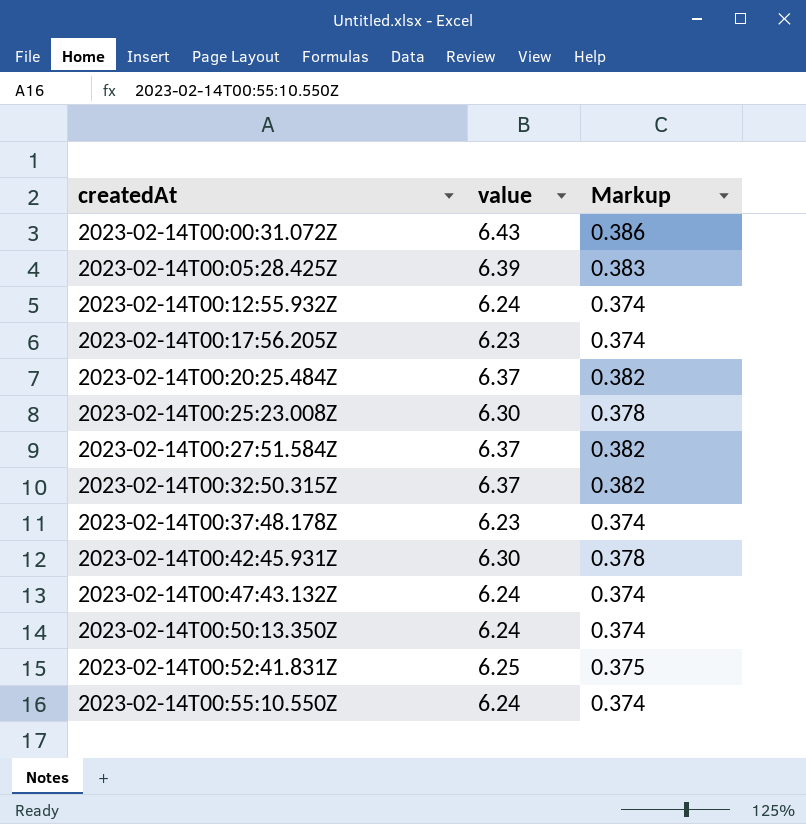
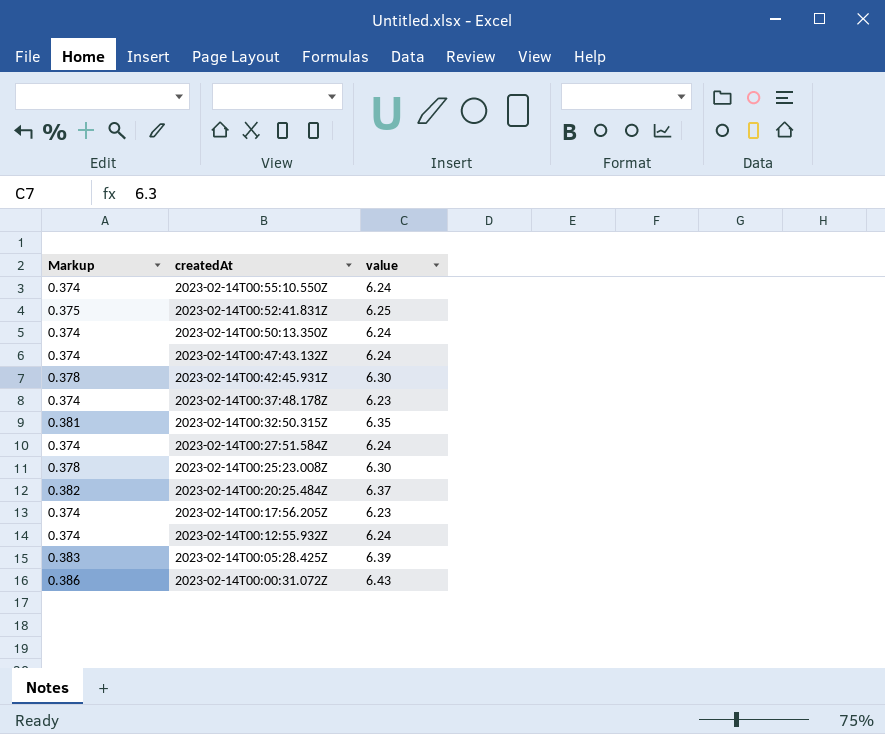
row order: createdAt ascending -> createdAt descending
column Markup | position: 3 -> 1
2023-02-14T00:32:50.315Z | Markup: 0.382 -> 0.381
2023-02-14T00:32:50.315Z | value: 6.37 -> 6.35
2023-02-14T00:27:51.584Z | Markup: 0.382 -> 0.374
2023-02-14T00:27:51.584Z | value: 6.37 -> 6.24

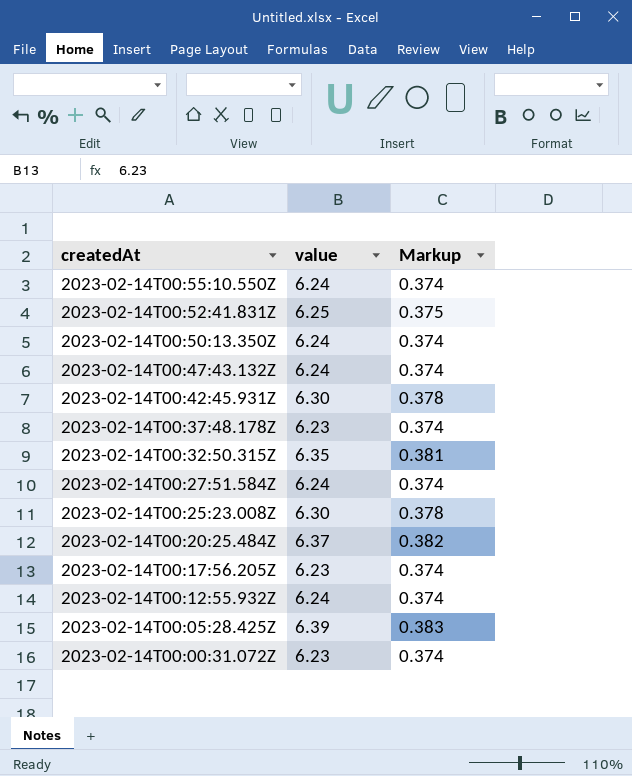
column Markup | position: 1 -> 3
2023-02-14T00:00:31.072Z | value: 6.43 -> 6.23
2023-02-14T00:00:31.072Z | Markup: 0.386 -> 0.374

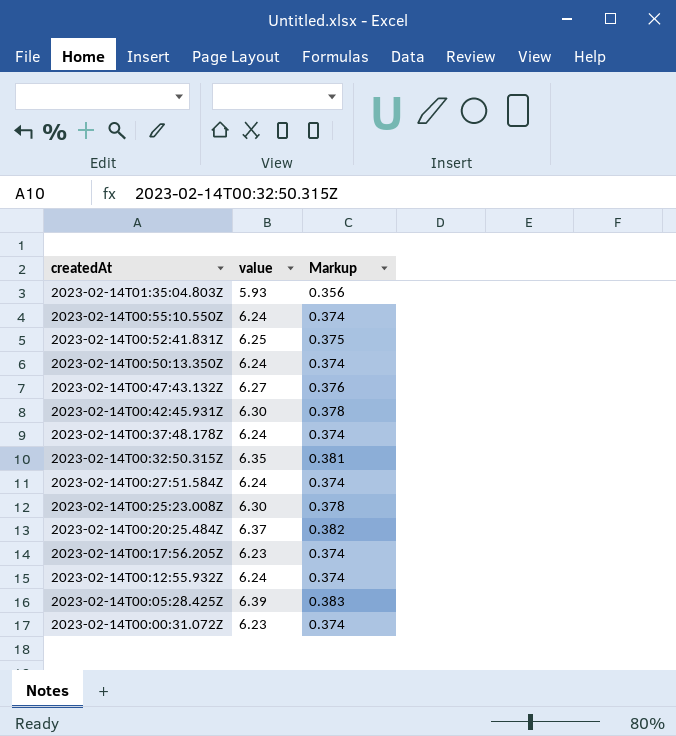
row 2023-02-14T01:35:04.803Z: none -> 5.93 | 0.356
2023-02-14T00:47:43.132Z | value: 6.24 -> 6.27
2023-02-14T00:47:43.132Z | Markup: 0.374 -> 0.376
2023-02-14T00:37:48.178Z | value: 6.23 -> 6.24

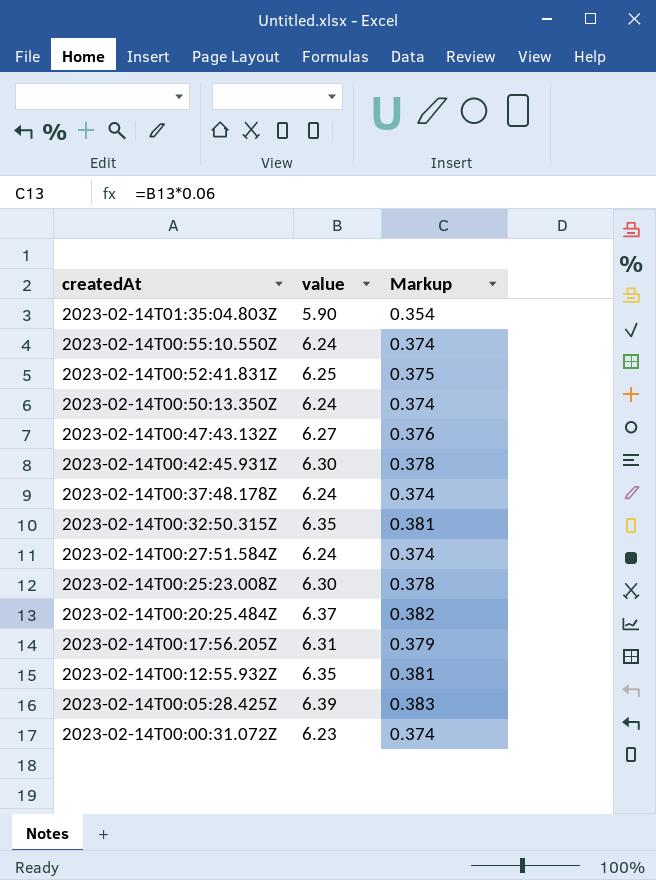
2023-02-14T01:35:04.803Z | value: 5.93 -> 5.90
2023-02-14T01:35:04.803Z | Markup: 0.356 -> 0.354
2023-02-14T00:17:56.205Z | value: 6.23 -> 6.31
2023-02-14T00:17:56.205Z | Markup: 0.374 -> 0.379
2023-02-14T00:12:55.932Z | value: 6.24 -> 6.35
2023-02-14T00:12:55.932Z | Markup: 0.374 -> 0.381

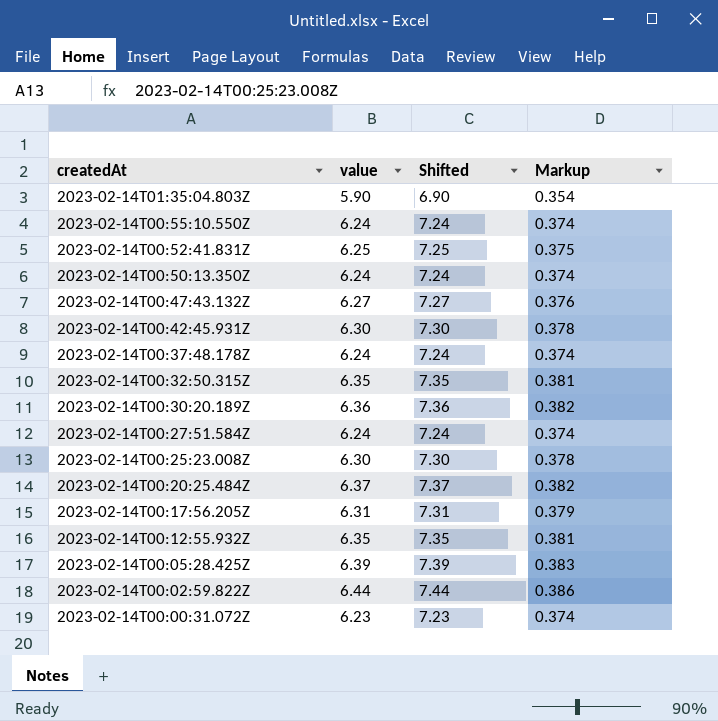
column Shifted | formula: none -> [value] + 1
row 2023-02-14T00:30:20.189Z: none -> 6.36 | 7.36 | 0.382
row 2023-02-14T00:02:59.822Z: none -> 6.44 | 7.44 | 0.386

